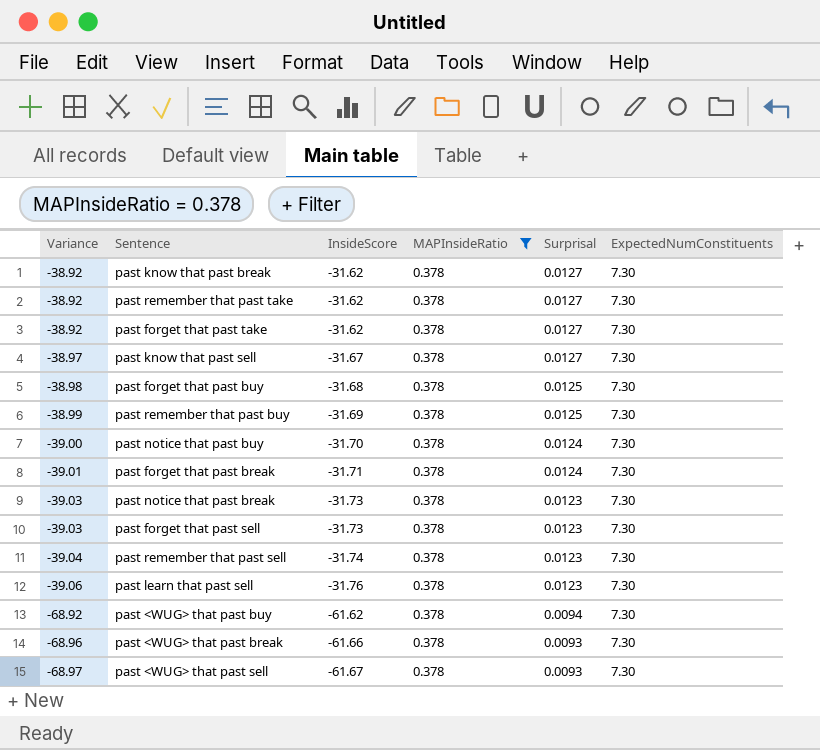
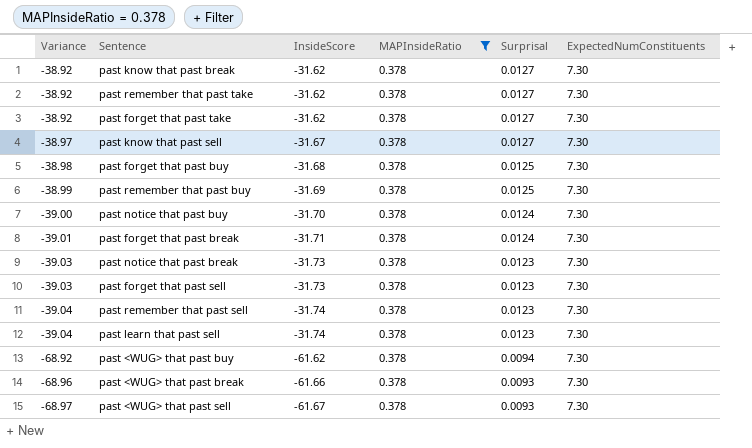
past learn that past sell | Variance: -39.06 -> -39.04
past learn that past sell | InsideScore: -31.76 -> -31.74

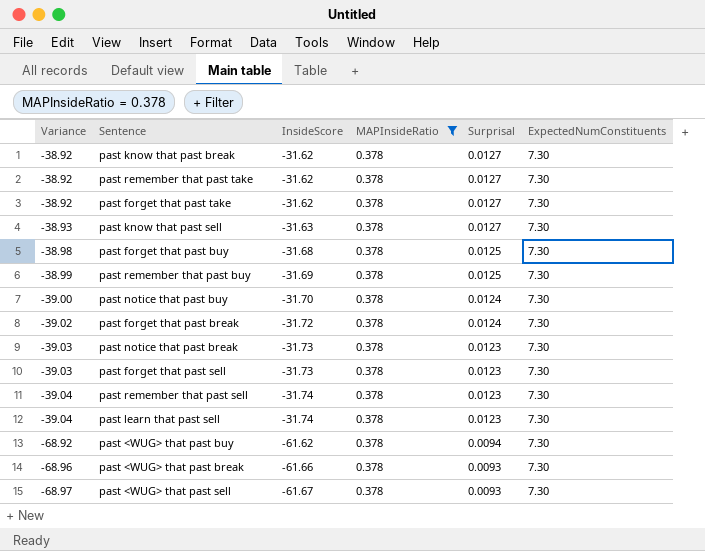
past know that past sell | Variance: -38.97 -> -38.93
past know that past sell | InsideScore: -31.67 -> -31.63
past forget that past break | Variance: -39.01 -> -39.02
past forget that past break | InsideScore: -31.71 -> -31.72

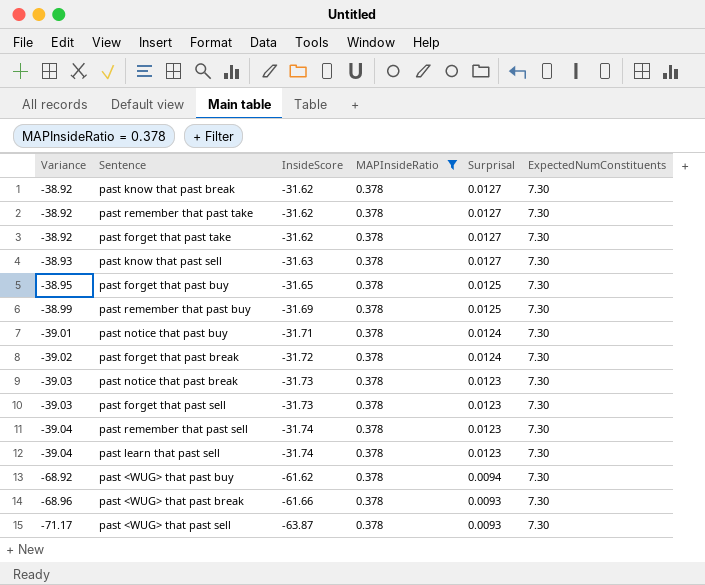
past forget that past buy | Variance: -38.98 -> -38.95
past forget that past buy | InsideScore: -31.68 -> -31.65
past notice that past buy | Variance: -39.00 -> -39.01
past notice that past buy | InsideScore: -31.70 -> -31.71
past <WUG> that past sell | Variance: -68.97 -> -71.17
past <WUG> that past sell | InsideScore: -61.67 -> -63.87

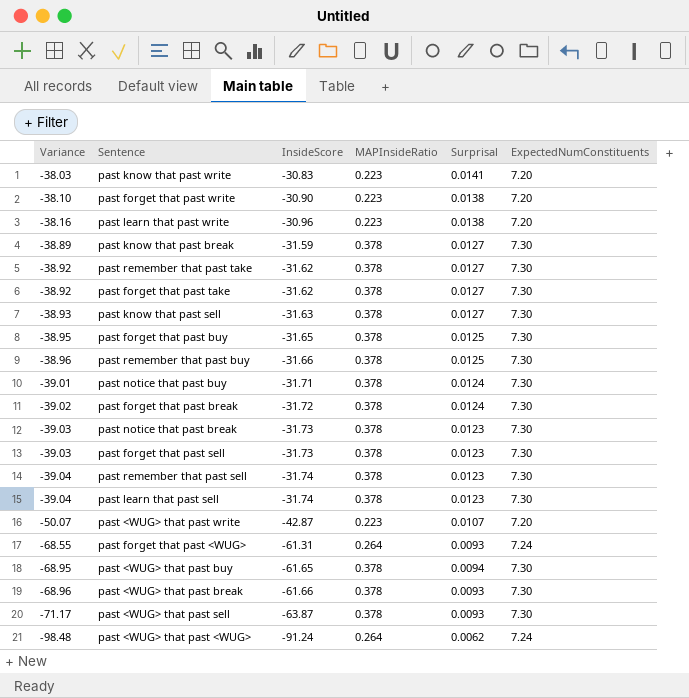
filter: MAPInsideRatio = 0.378 -> none
past know that past break | Variance: -38.92 -> -38.89
past know that past break | InsideScore: -31.62 -> -31.59
past remember that past buy | Variance: -38.99 -> -38.96
past remember that past buy | InsideScore: -31.69 -> -31.66
past <WUG> that past buy | Variance: -68.92 -> -68.95
past <WUG> that past buy | InsideScore: -61.62 -> -61.65

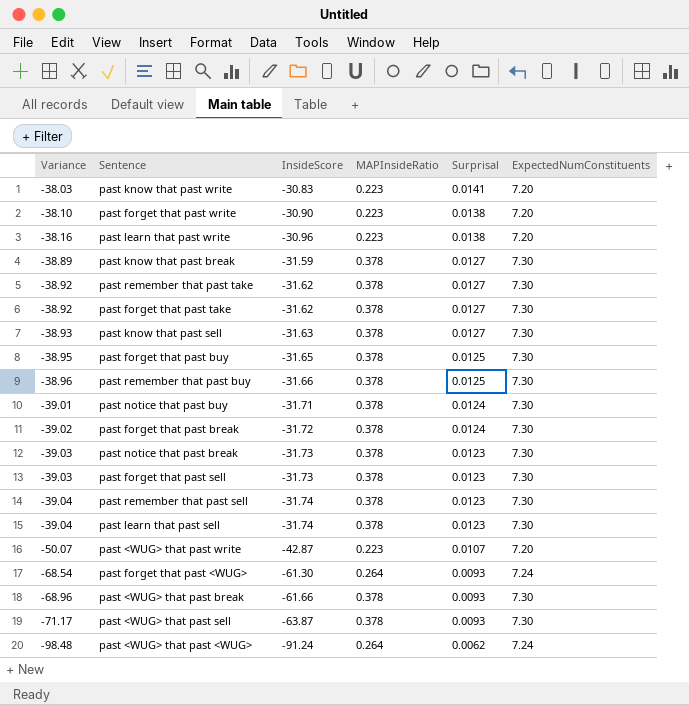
row past <WUG> that past buy: -68.95 | -61.65 | 0.378 | 0.0094 | 7.30 -> none
past forget that past <WUG> | Variance: -68.55 -> -68.54
past forget that past <WUG> | InsideScore: -61.31 -> -61.30

